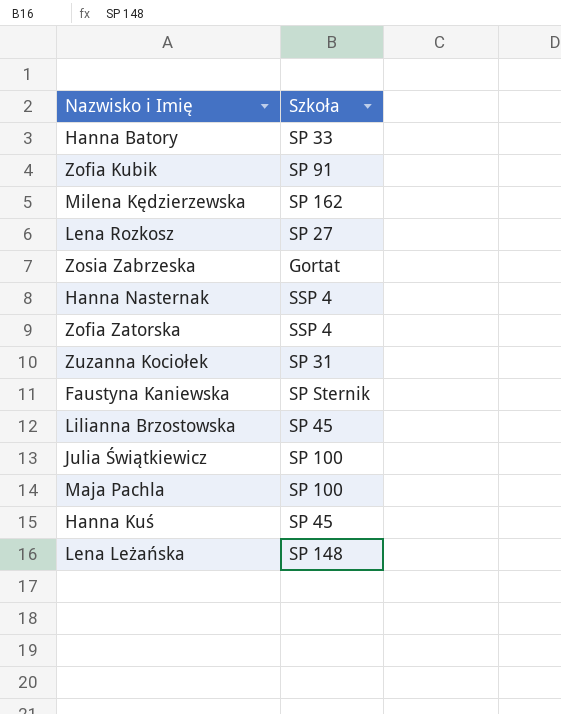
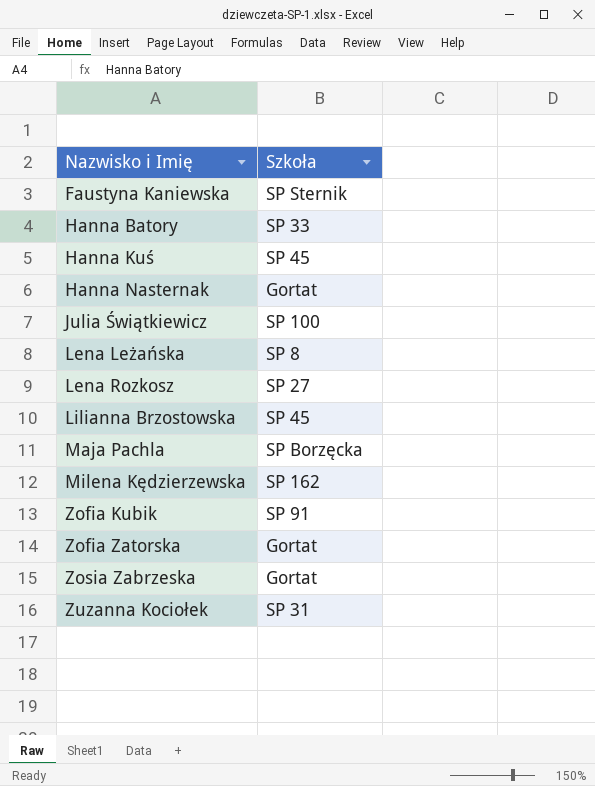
row order: none -> Nazwisko i Imię ascending
Hanna Nasternak | Szkoła: SSP 4 -> Gortat
Lena Leżańska | Szkoła: SP 148 -> SP 8
Maja Pachla | Szkoła: SP 100 -> SP Borzęcka
Zofia Zatorska | Szkoła: SSP 4 -> Gortat

